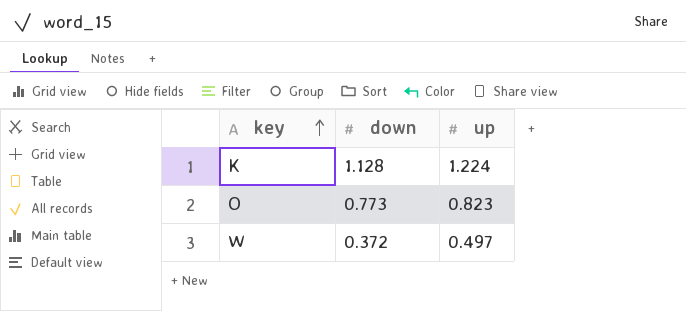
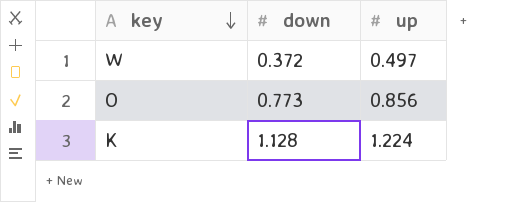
row order: key ascending -> key descending
O | up: 0.823 -> 0.856

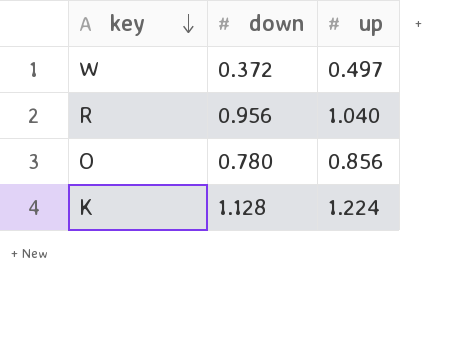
row R: none -> 0.956 | 1.040
O | down: 0.773 -> 0.780

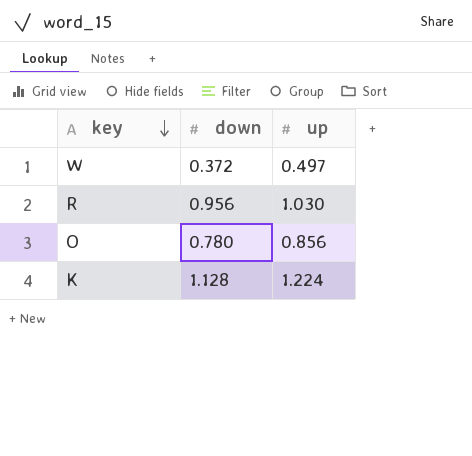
R | up: 1.040 -> 1.030

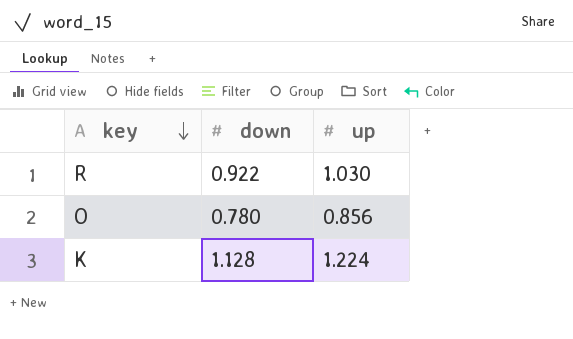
row W: 0.372 | 0.497 -> none
R | down: 0.956 -> 0.922

